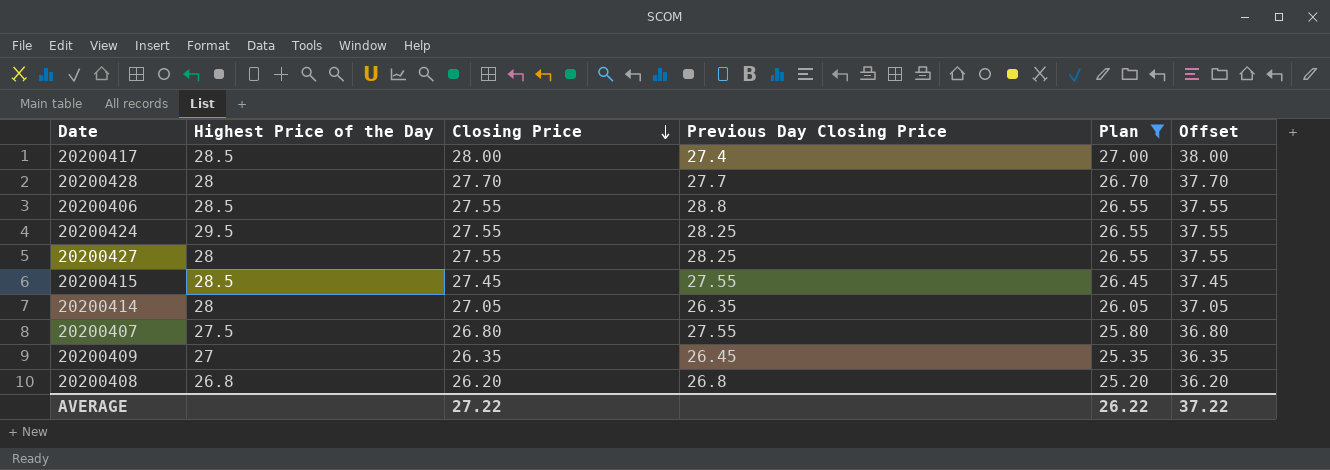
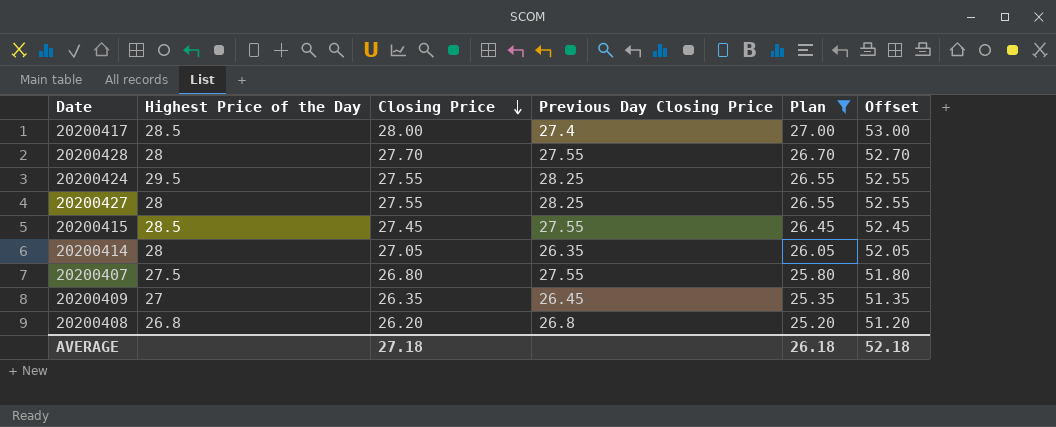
column Offset | formula: [Closing Price] + 10 -> [Closing Price] + 25
row 20200406: 28.5 | 27.55 | 28.8 | 26.55 | 37.55 -> none
20200428 | Previous Day Closing Price: 27.7 -> 27.55
AVERAGE | Closing Price: 27.22 -> 27.18
AVERAGE | Plan: 26.22 -> 26.18
AVERAGE | Offset: 37.22 -> 52.18

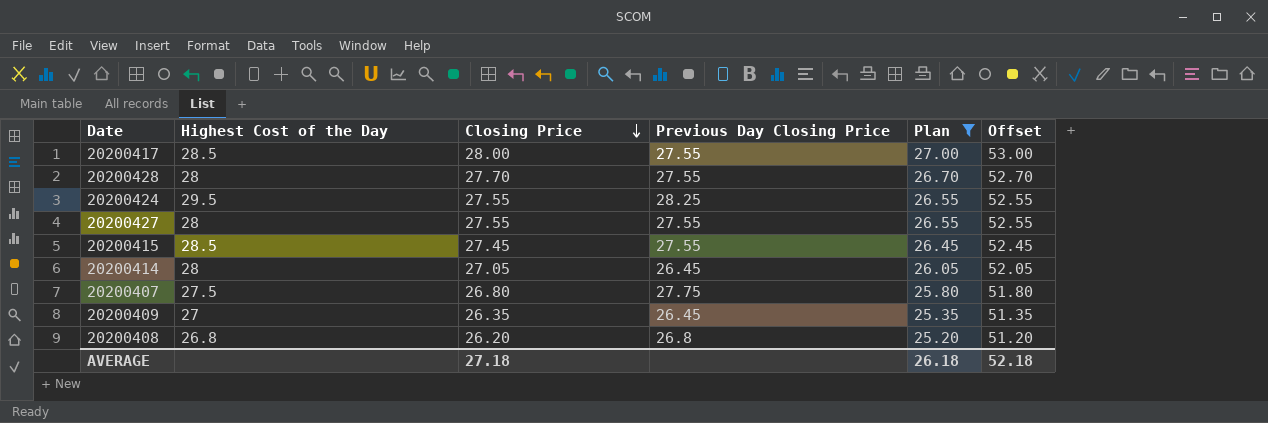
column name: Highest Price of the Day -> Highest Cost of the Day
20200417 | Previous Day Closing Price: 27.4 -> 27.55
20200427 | Previous Day Closing Price: 28.25 -> 27.55
20200414 | Previous Day Closing Price: 26.35 -> 26.45
20200407 | Previous Day Closing Price: 27.55 -> 27.75

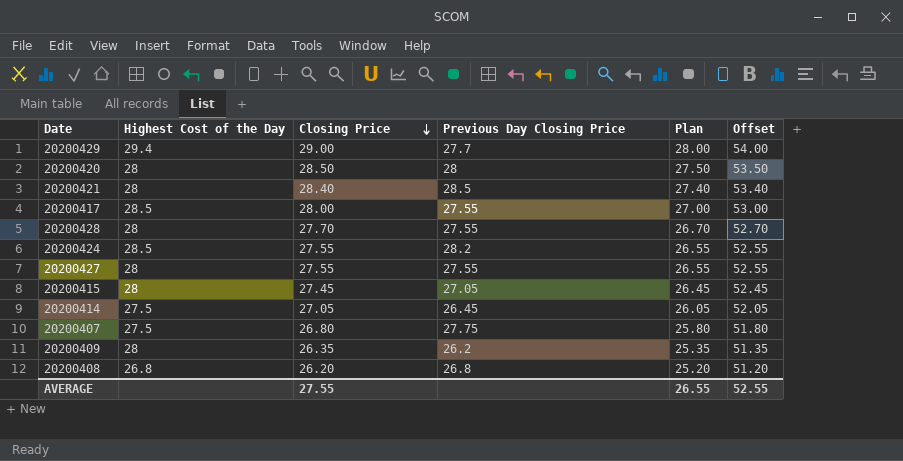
filter: Plan <= 27.00 -> none
20200424 | Highest Cost of the Day: 29.5 -> 28.5
20200424 | Previous Day Closing Price: 28.25 -> 28.2
20200415 | Highest Cost of the Day: 28.5 -> 28
20200415 | Previous Day Closing Price: 27.55 -> 27.05
20200414 | Highest Cost of the Day: 28 -> 27.5
20200409 | Highest Cost of the Day: 27 -> 28
20200409 | Previous Day Closing Price: 26.45 -> 26.2
AVERAGE | Closing Price: 27.18 -> 27.55
AVERAGE | Plan: 26.18 -> 26.55
AVERAGE | Offset: 52.18 -> 52.55

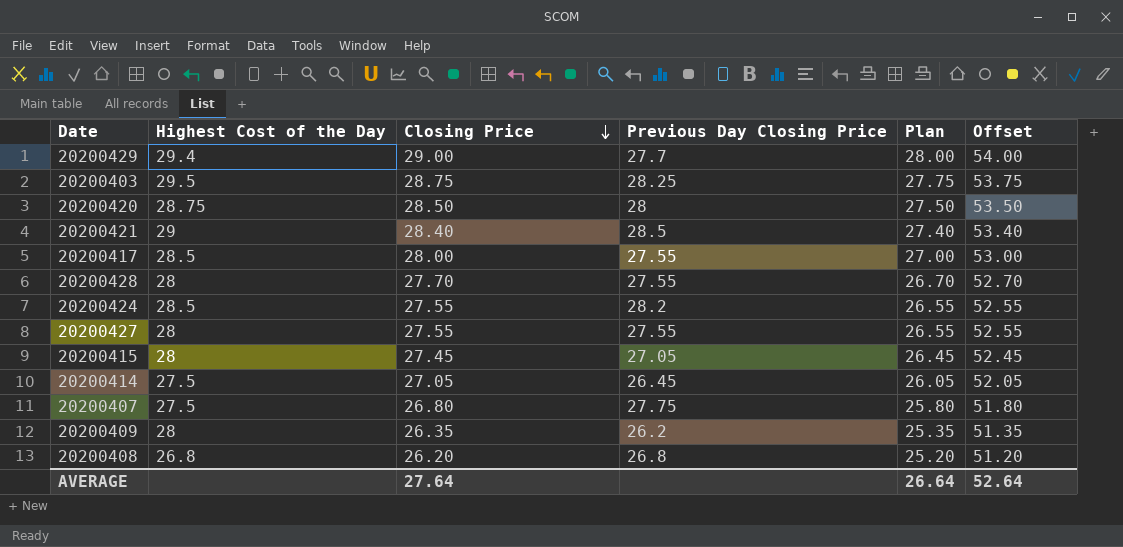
row 20200403: none -> 29.5 | 28.75 | 28.25 | 27.75 | 53.75
20200420 | Highest Cost of the Day: 28 -> 28.75
20200421 | Highest Cost of the Day: 28 -> 29
AVERAGE | Closing Price: 27.55 -> 27.64
AVERAGE | Plan: 26.55 -> 26.64
AVERAGE | Offset: 52.55 -> 52.64

